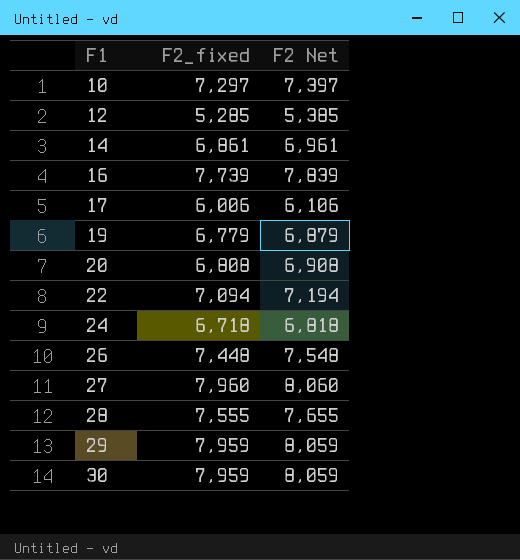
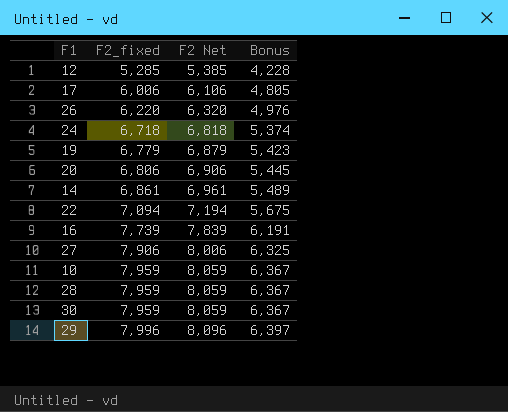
row order: F1 ascending -> F2_fixed ascending
column Bonus | formula: none -> [F2_fixed] * 0.8
26 | F2_fixed: 7,448 -> 6,220
26 | F2 Net: 7,548 -> 6,320
20 | F2_fixed: 6,808 -> 6,806
20 | F2 Net: 6,908 -> 6,906
27 | F2_fixed: 7,960 -> 7,906
27 | F2 Net: 8,060 -> 8,006
10 | F2_fixed: 7,297 -> 7,959
10 | F2 Net: 7,397 -> 8,059
28 | F2_fixed: 7,555 -> 7,959
28 | F2 Net: 7,655 -> 8,059
29 | F2_fixed: 7,959 -> 7,996
29 | F2 Net: 8,059 -> 8,096

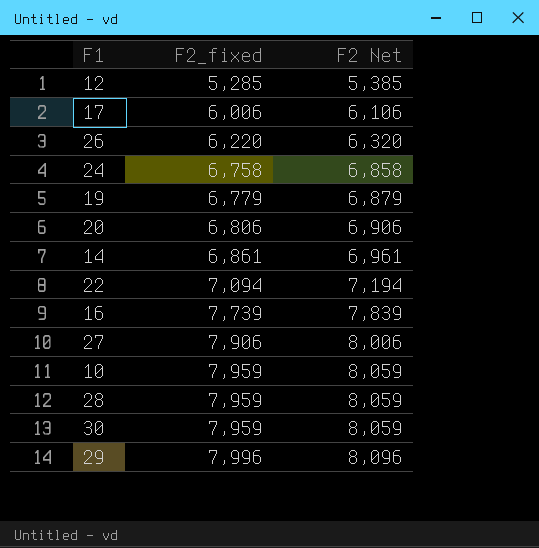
column Bonus | formula: [F2_fixed] * 0.8 -> none
24 | F2_fixed: 6,718 -> 6,758
24 | F2 Net: 6,818 -> 6,858

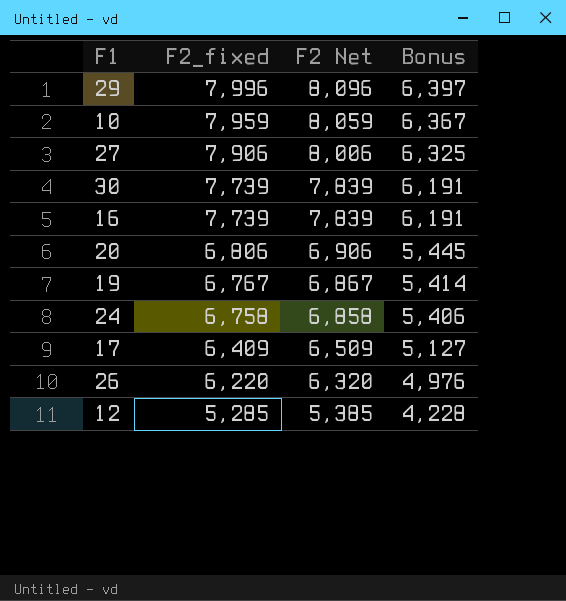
row order: F2_fixed ascending -> F2_fixed descending
column Bonus | formula: none -> [F2_fixed] * 0.8
row 14: 6,861 | 6,961 -> none
row 22: 7,094 | 7,194 -> none
row 28: 7,959 | 8,059 -> none
30 | F2_fixed: 7,959 -> 7,739
30 | F2 Net: 8,059 -> 7,839
19 | F2_fixed: 6,779 -> 6,767
19 | F2 Net: 6,879 -> 6,867
17 | F2_fixed: 6,006 -> 6,409
17 | F2 Net: 6,106 -> 6,509

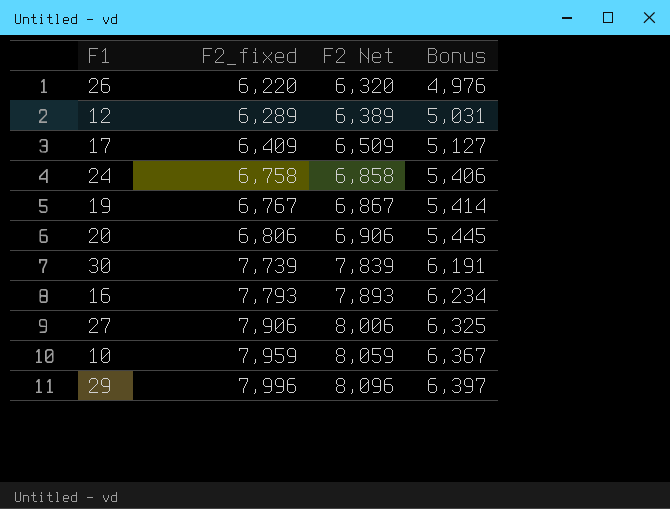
row order: F2_fixed descending -> F2_fixed ascending
12 | F2_fixed: 5,285 -> 6,289
12 | F2 Net: 5,385 -> 6,389
12 | Bonus: 4,228 -> 5,031
16 | F2_fixed: 7,739 -> 7,793
16 | F2 Net: 7,839 -> 7,893
16 | Bonus: 6,191 -> 6,234

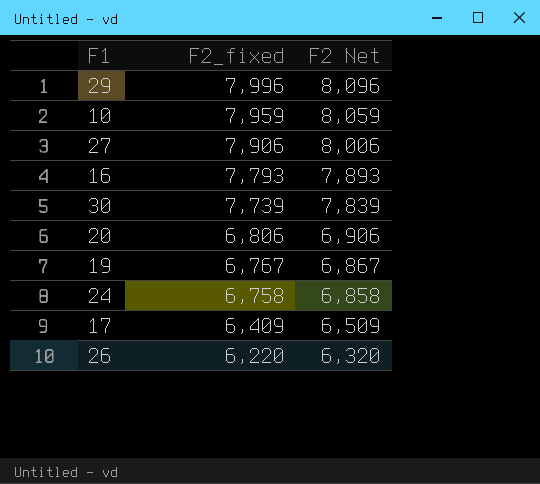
row order: F2_fixed ascending -> F2_fixed descending
column Bonus | formula: [F2_fixed] * 0.8 -> none
row 12: 6,289 | 6,389 | 5,031 -> none

